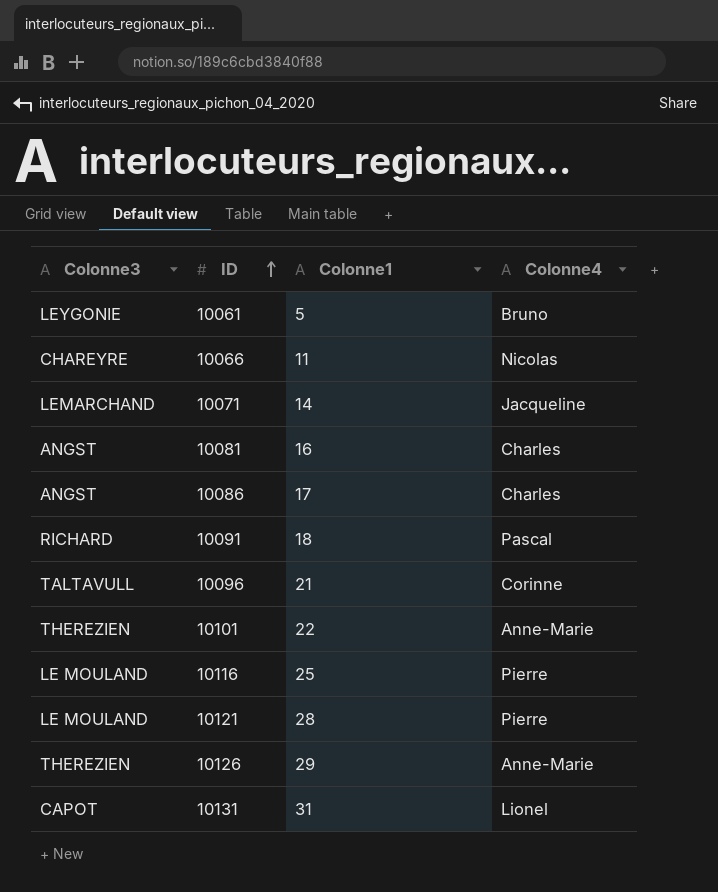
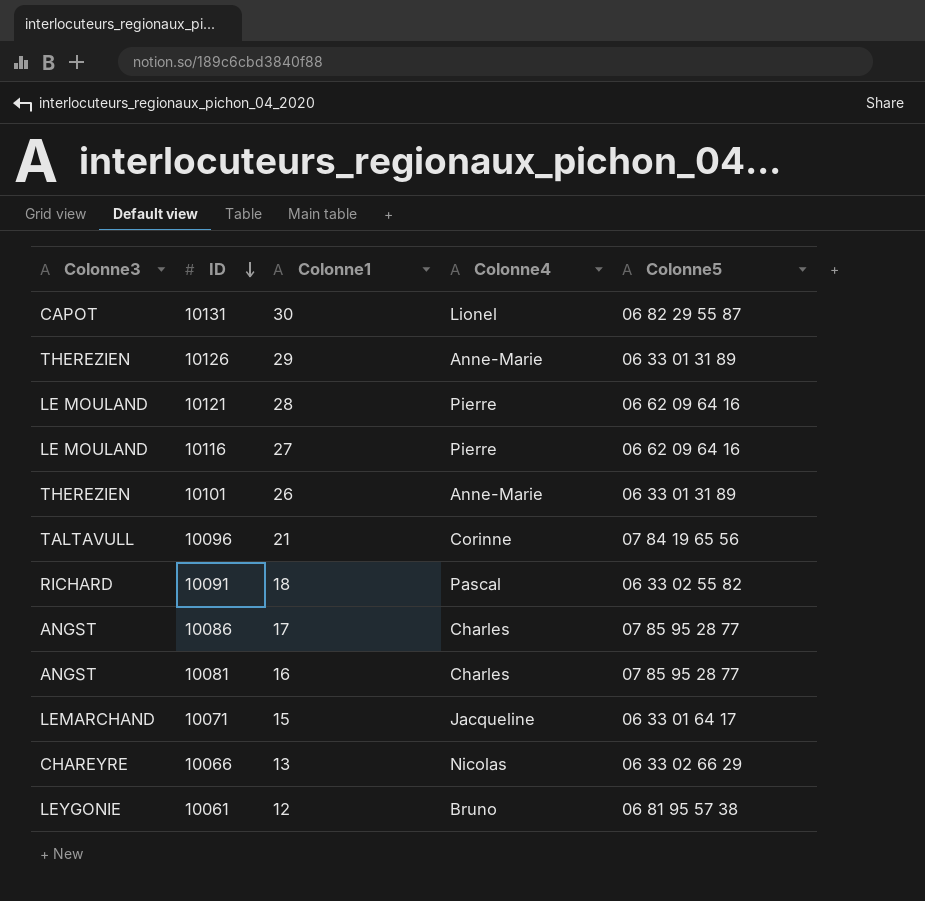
row order: ID ascending -> ID descending
column Colonne5 | position: none -> 5
10131 | Colonne1: 31 -> 30
10116 | Colonne1: 25 -> 27
10101 | Colonne1: 22 -> 26
10071 | Colonne1: 14 -> 15
10066 | Colonne1: 11 -> 13
10061 | Colonne1: 5 -> 12

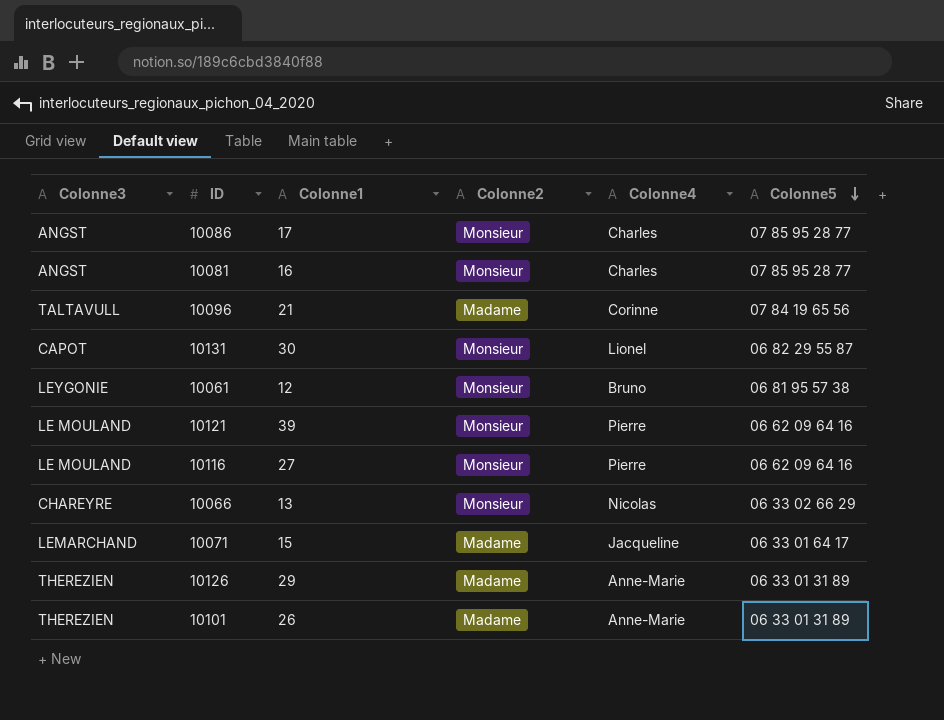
row order: ID descending -> Colonne5 descending
column Colonne2 | position: none -> 4
row 10091: RICHARD | 18 | Pascal | 06 33 02 55 82 -> none
10121 | Colonne1: 28 -> 39

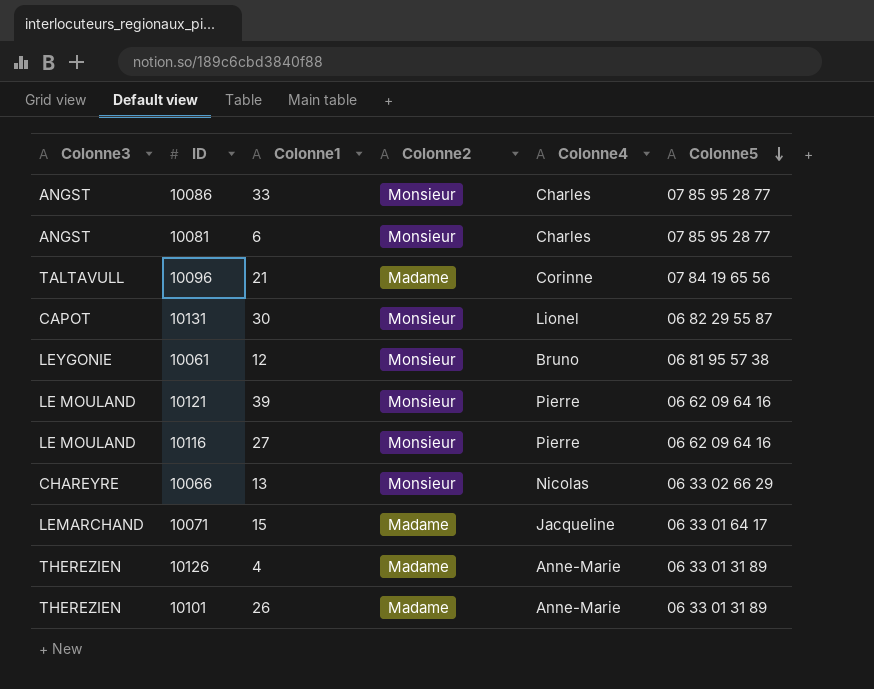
10086 | Colonne1: 17 -> 33
10081 | Colonne1: 16 -> 6
10126 | Colonne1: 29 -> 4

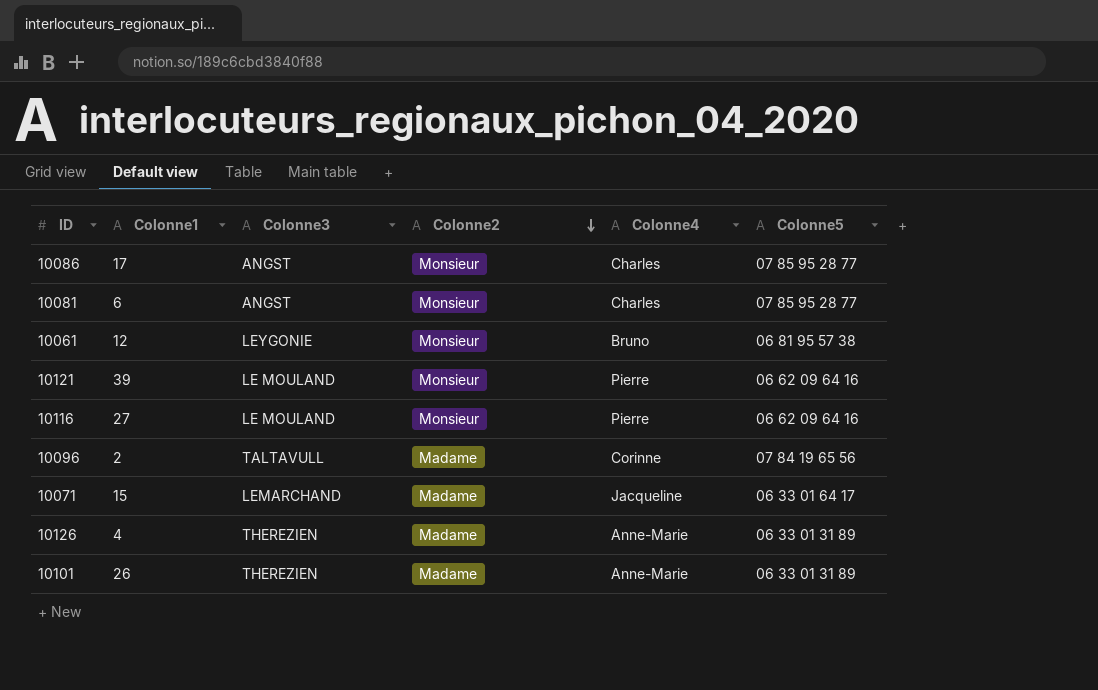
row order: Colonne5 descending -> Colonne2 descending
column Colonne3 | position: 1 -> 3
row 10131: CAPOT | 30 | Monsieur | Lionel | 06 82 29 55 87 -> none
row 10066: CHAREYRE | 13 | Monsieur | Nicolas | 06 33 02 66 29 -> none
10086 | Colonne1: 33 -> 17
10096 | Colonne1: 21 -> 2

